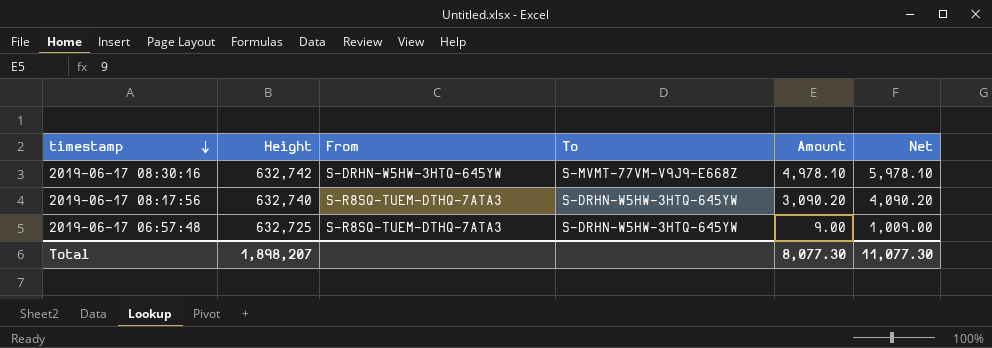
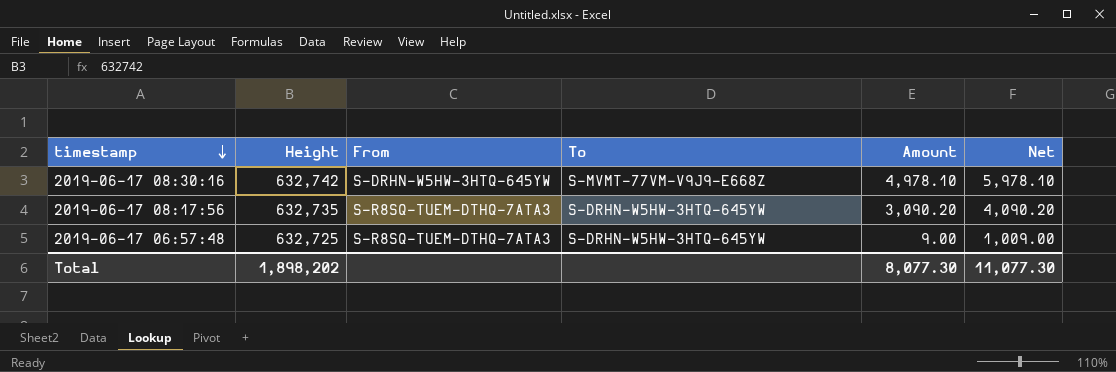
2019-06-17 08:17:56 | Height: 632,740 -> 632,735
Total | Height: 1,898,207 -> 1,898,202

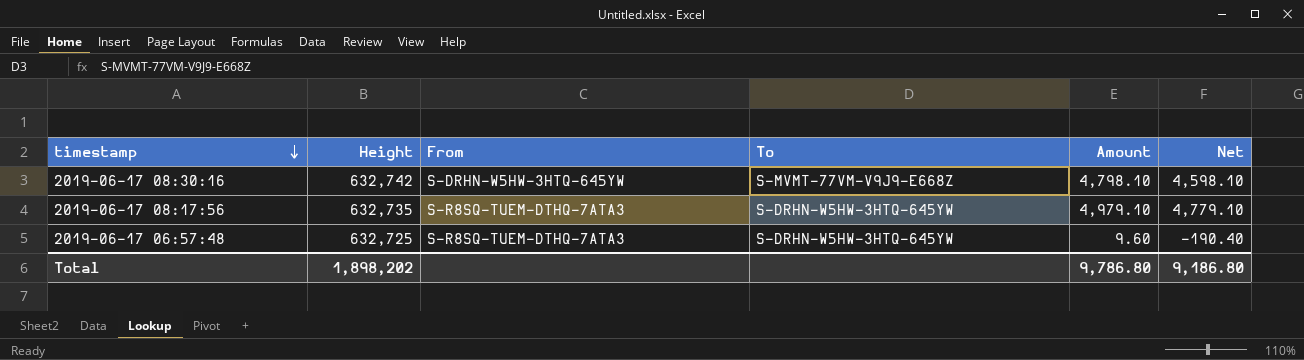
column Net | formula: [Amount] + 1000 -> [Amount] - 200
2019-06-17 08:30:16 | Amount: 4,978.10 -> 4,798.10
2019-06-17 08:17:56 | Amount: 3,090.20 -> 4,979.10
2019-06-17 06:57:48 | Amount: 9.00 -> 9.60
Total | Amount: 8,077.30 -> 9,786.80
Total | Net: 11,077.30 -> 9,186.80

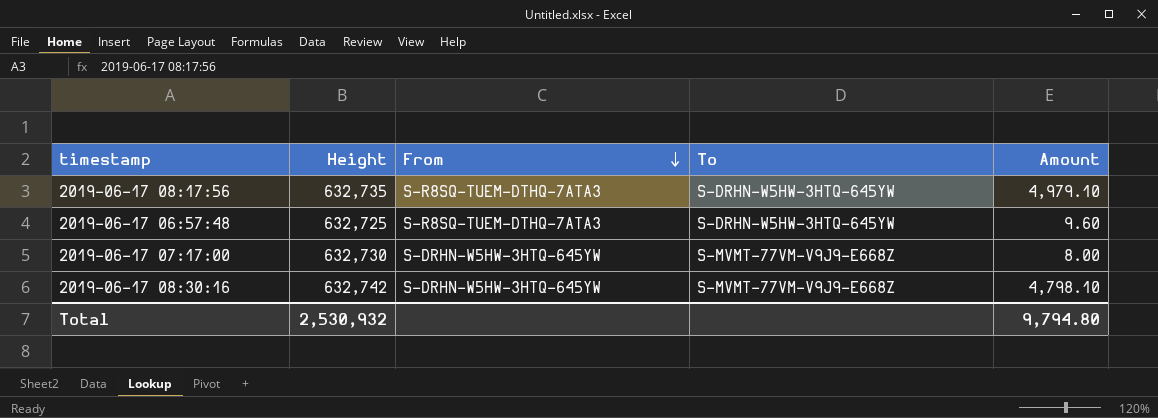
row order: timestamp descending -> From descending
column Net | formula: [Amount] - 200 -> none
row 2019-06-17 07:17:00: none -> 632,730 | S-DRHN-W5HW-3HTQ-645YW | S-MVMT-77VM-V9J9-E668Z | 8.00
Total | Height: 1,898,202 -> 2,530,932
Total | Amount: 9,786.80 -> 9,794.80

